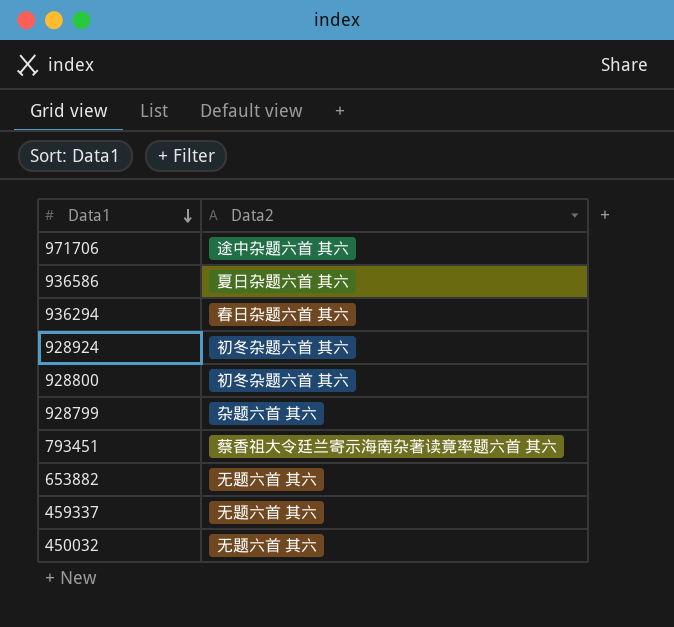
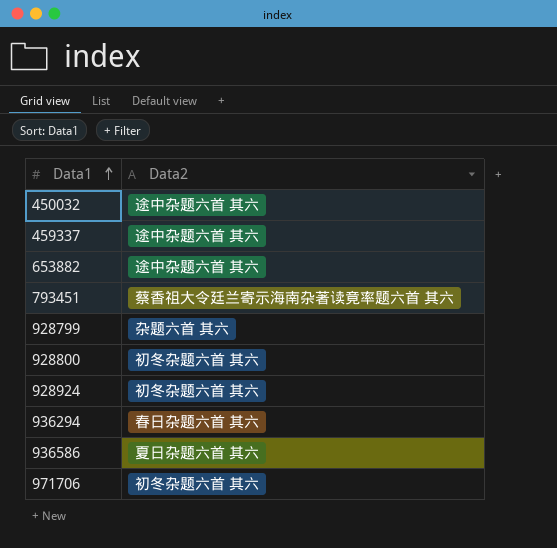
row order: Data1 descending -> Data1 ascending
450032 | Data2: 无题六首 其六 -> 途中杂题六首 其六
459337 | Data2: 无题六首 其六 -> 途中杂题六首 其六
653882 | Data2: 无题六首 其六 -> 途中杂题六首 其六
971706 | Data2: 途中杂题六首 其六 -> 初冬杂题六首 其六

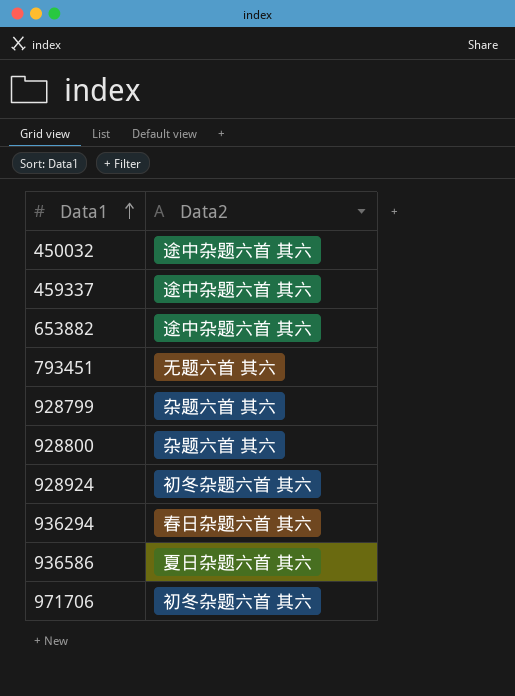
793451 | Data2: 蔡香祖大令廷兰寄示海南杂著读竟率题六首 其六 -> 无题六首 其六
928800 | Data2: 初冬杂题六首 其六 -> 杂题六首 其六

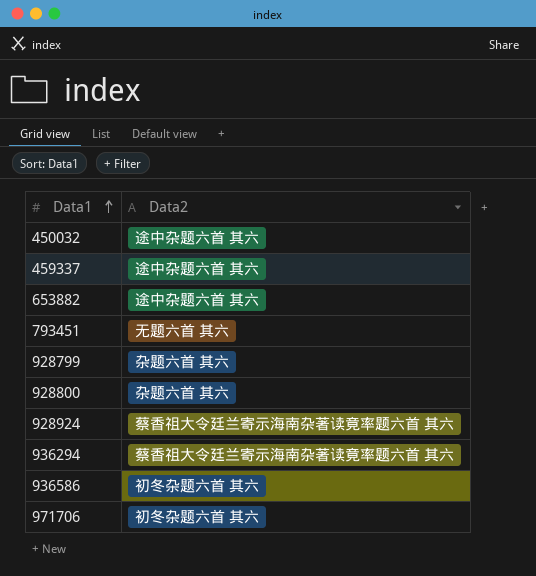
928924 | Data2: 初冬杂题六首 其六 -> 蔡香祖大令廷兰寄示海南杂著读竟率题六首 其六
936294 | Data2: 春日杂题六首 其六 -> 蔡香祖大令廷兰寄示海南杂著读竟率题六首 其六
936586 | Data2: 夏日杂题六首 其六 -> 初冬杂题六首 其六

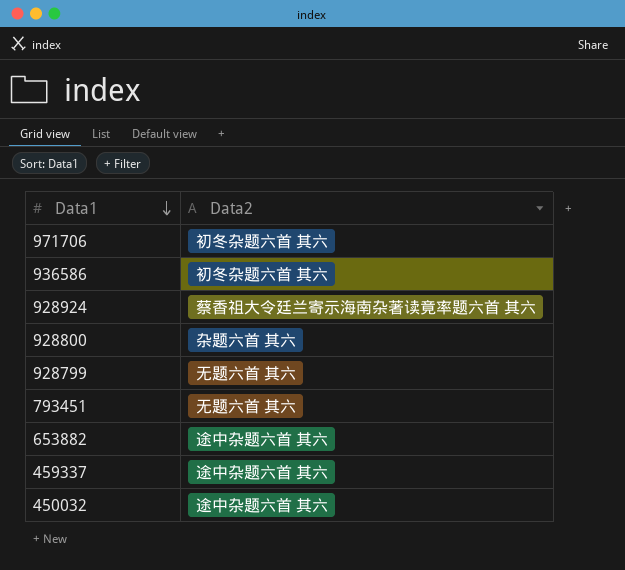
row order: Data1 ascending -> Data1 descending
row 936294: 蔡香祖大令廷兰寄示海南杂著读竟率题六首 其六 -> none
928799 | Data2: 杂题六首 其六 -> 无题六首 其六

